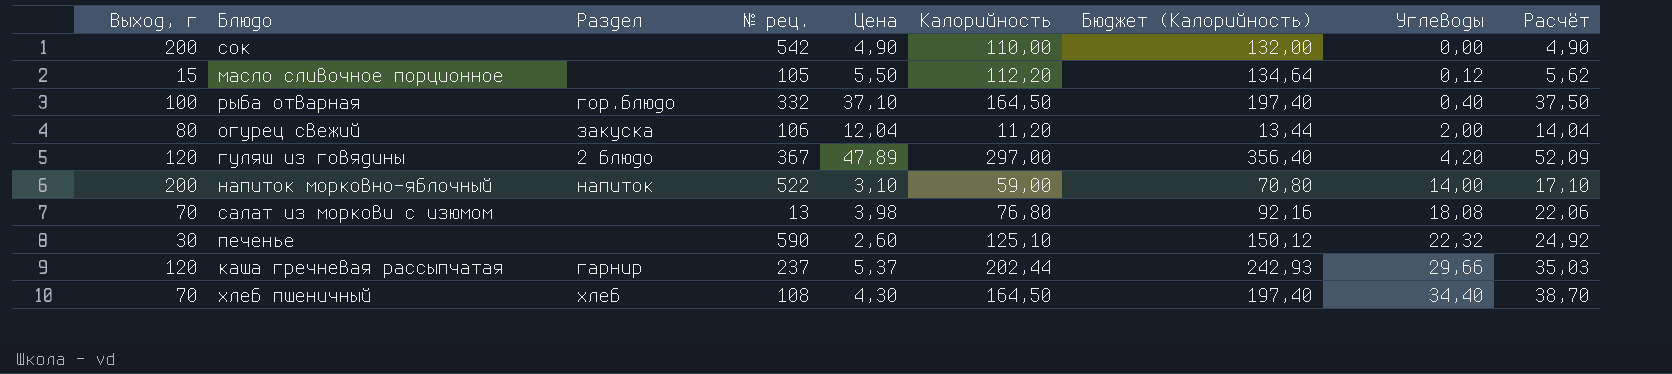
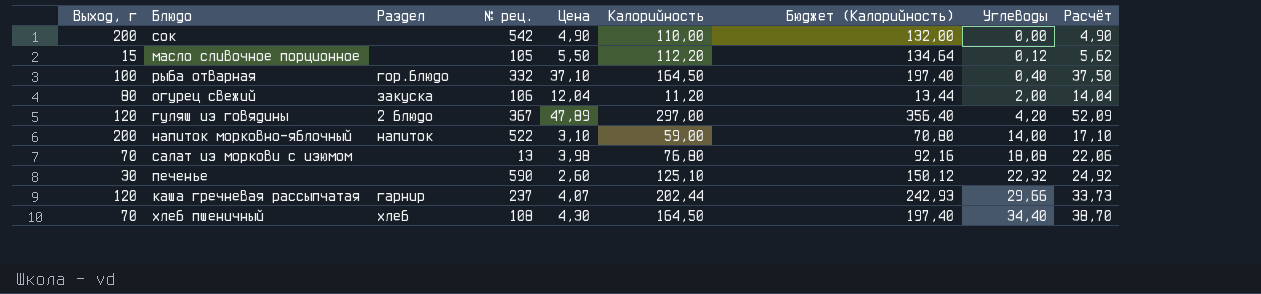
каша гречневая рассыпчатая | Цена: 5,37 -> 4,07
каша гречневая рассыпчатая | Расчёт: 35,03 -> 33,73

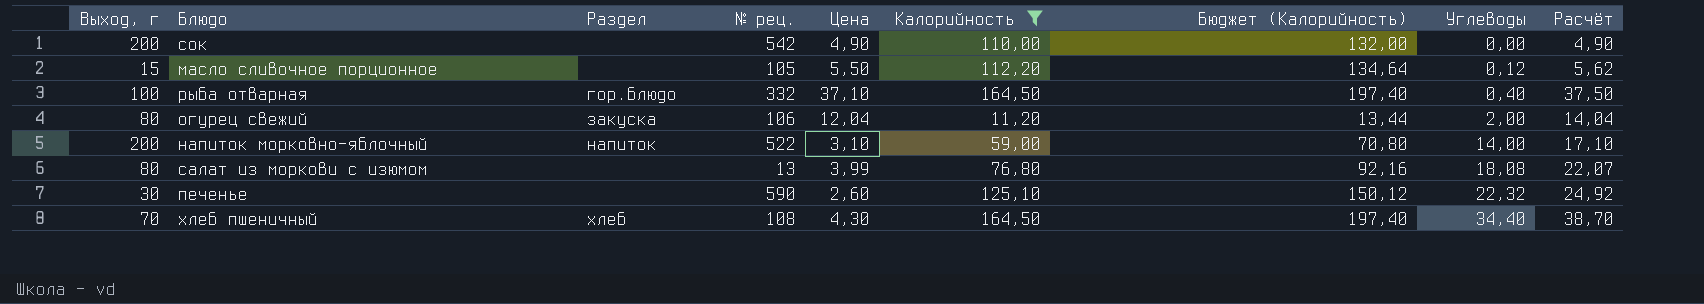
filter: none -> Калорийность <= 164,50
салат из моркови с изюмом | Выход, г: 70 -> 80
салат из моркови с изюмом | Цена: 3,98 -> 3,99
салат из моркови с изюмом | Расчёт: 22,06 -> 22,07

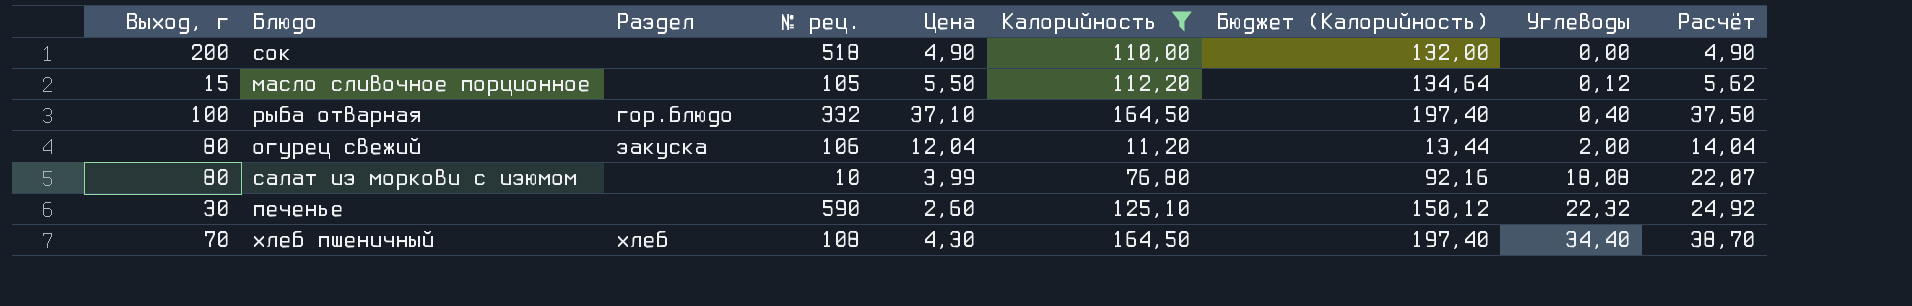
row напиток морковно-яблочный: 200 | напиток | 522 | 3,10 | 59,00 | 70,80 | 14,00 | 17,10 -> none
сок | № рец.: 542 -> 518
салат из моркови с изюмом | № рец.: 13 -> 10

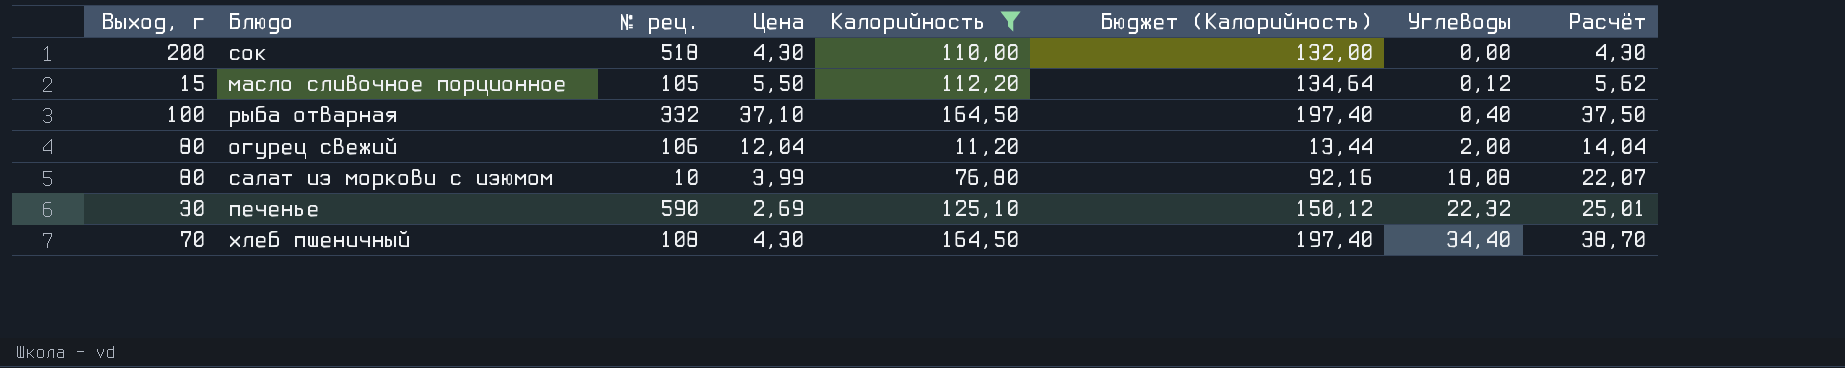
column Раздел | position: 3 -> none
сок | Цена: 4,90 -> 4,30
сок | Расчёт: 4,90 -> 4,30
печенье | Цена: 2,60 -> 2,69
печенье | Расчёт: 24,92 -> 25,01

